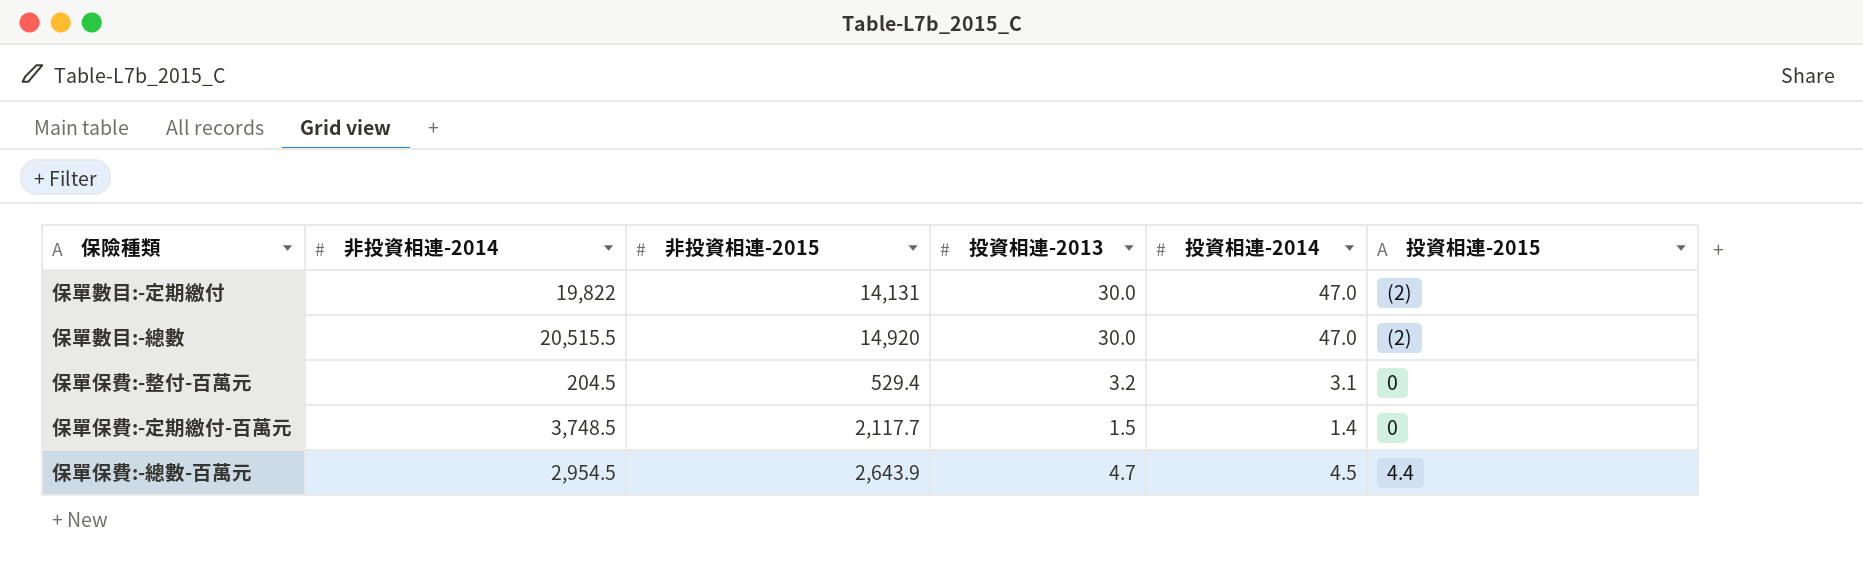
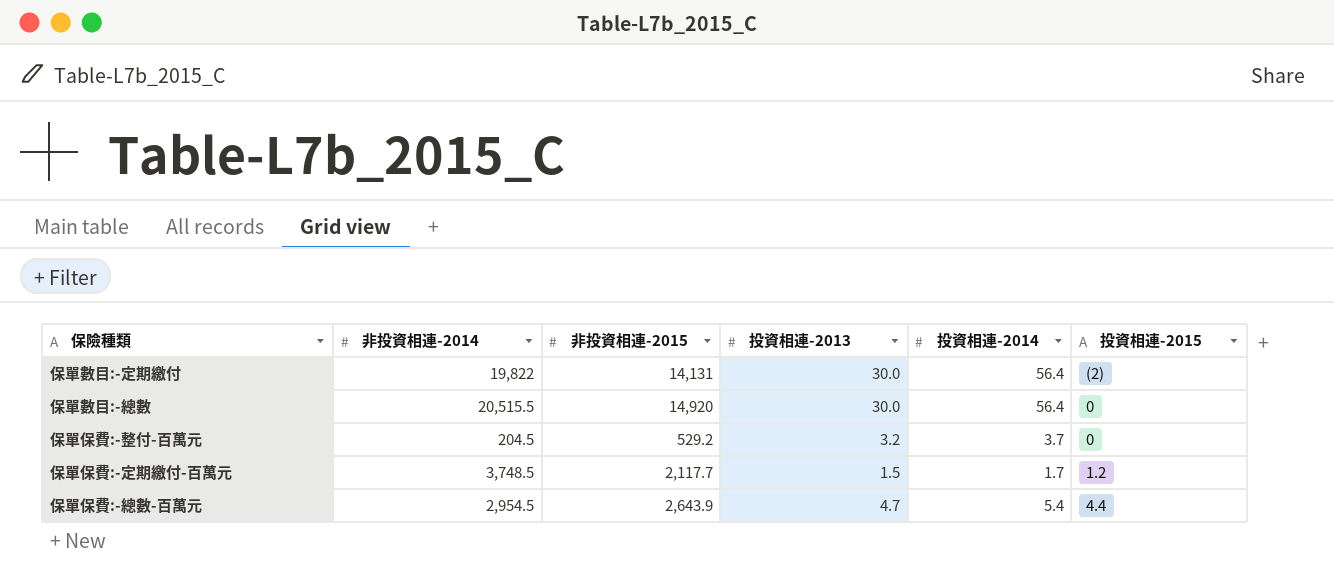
保單數目:-定期繳付 | 投資相連-2014: 47.0 -> 56.4
保單數目:-總數 | 投資相連-2014: 47.0 -> 56.4
保單數目:-總數 | 投資相連-2015: (2) -> 0
保單保費:-整付-百萬元 | 非投資相連-2015: 529.4 -> 529.2
保單保費:-整付-百萬元 | 投資相連-2014: 3.1 -> 3.7
保單保費:-定期繳付-百萬元 | 投資相連-2014: 1.4 -> 1.7
保單保費:-定期繳付-百萬元 | 投資相連-2015: 0 -> 1.2
保單保費:-總數-百萬元 | 投資相連-2014: 4.5 -> 5.4

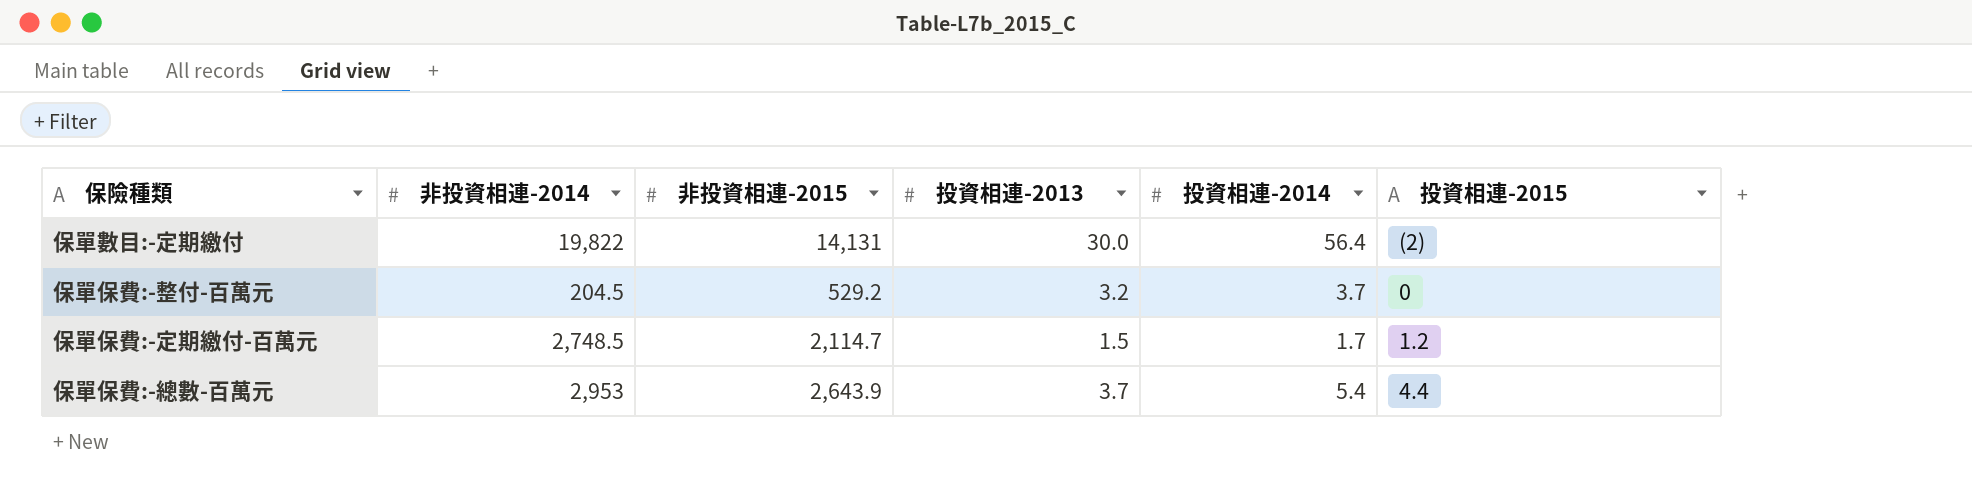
row 保單數目:-總數: 20,515.5 | 14,920 | 30.0 | 56.4 | 0 -> none
保單保費:-定期繳付-百萬元 | 非投資相連-2014: 3,748.5 -> 2,748.5
保單保費:-定期繳付-百萬元 | 非投資相連-2015: 2,117.7 -> 2,114.7
保單保費:-總數-百萬元 | 非投資相連-2014: 2,954.5 -> 2,953
保單保費:-總數-百萬元 | 投資相連-2013: 4.7 -> 3.7

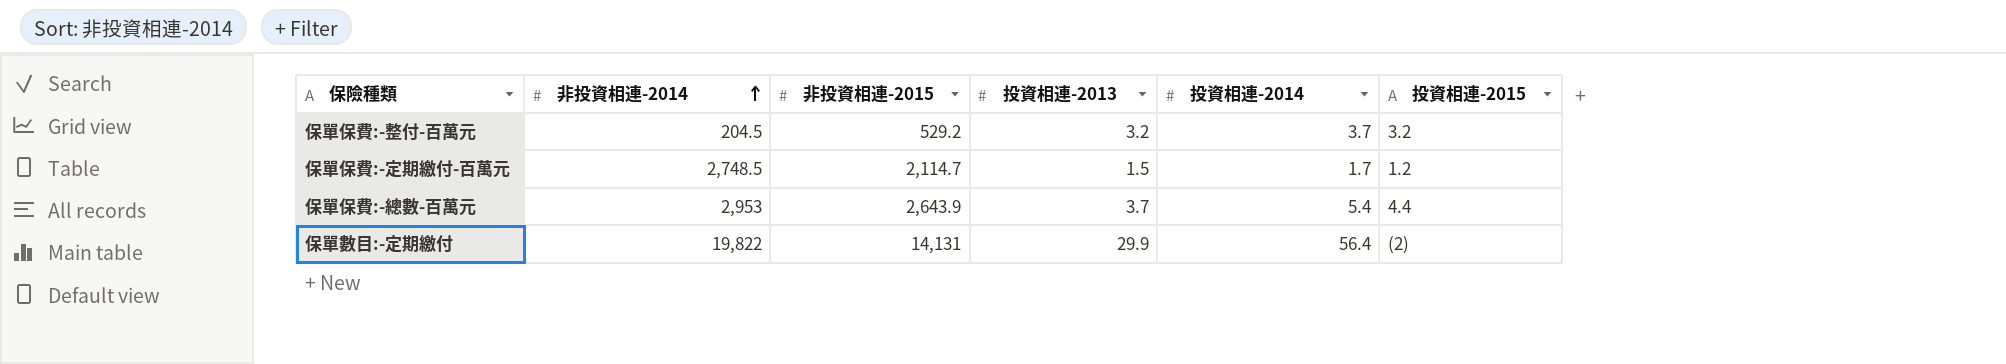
row order: none -> 非投資相連-2014 ascending
保單保費:-整付-百萬元 | 投資相連-2015: 0 -> 3.2
保單數目:-定期繳付 | 投資相連-2013: 30.0 -> 29.9

